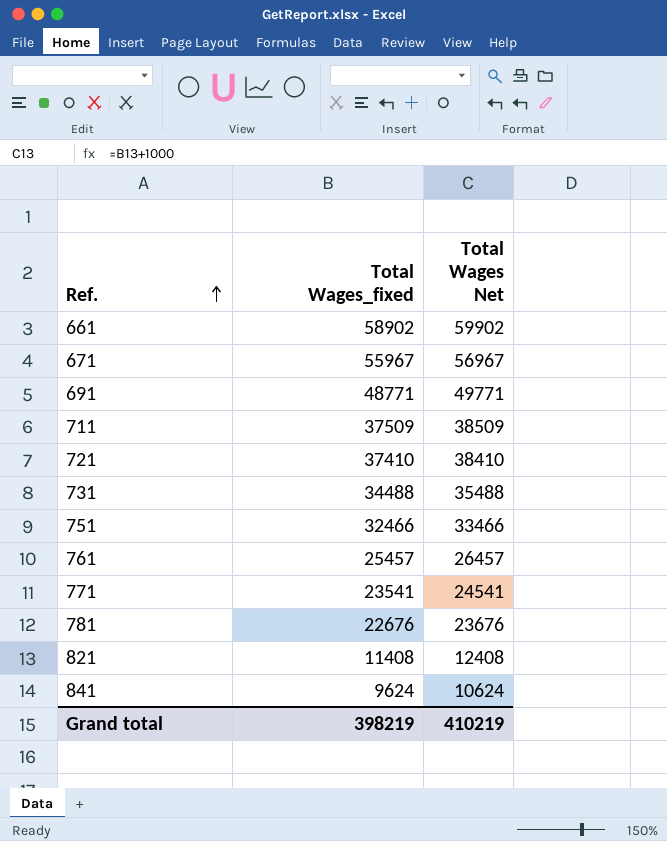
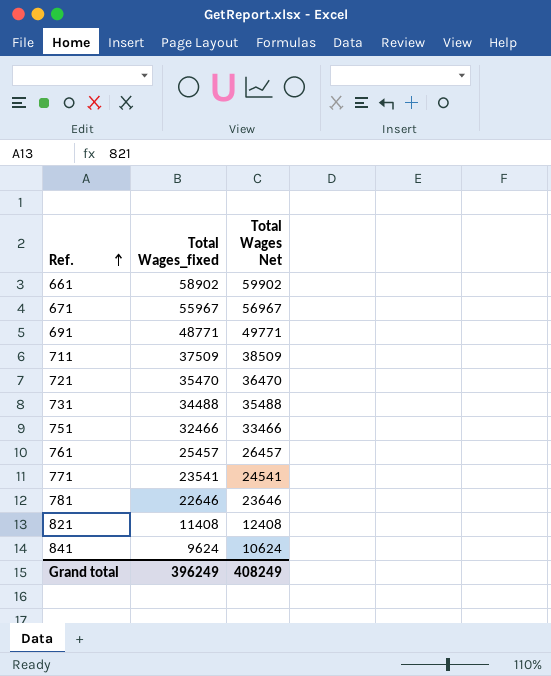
721 | Total Wages_fixed: 37410 -> 35470
721 | Total Wages Net: 38410 -> 36470
781 | Total Wages_fixed: 22676 -> 22646
781 | Total Wages Net: 23676 -> 23646
Grand total | Total Wages_fixed: 398219 -> 396249
Grand total | Total Wages Net: 410219 -> 408249

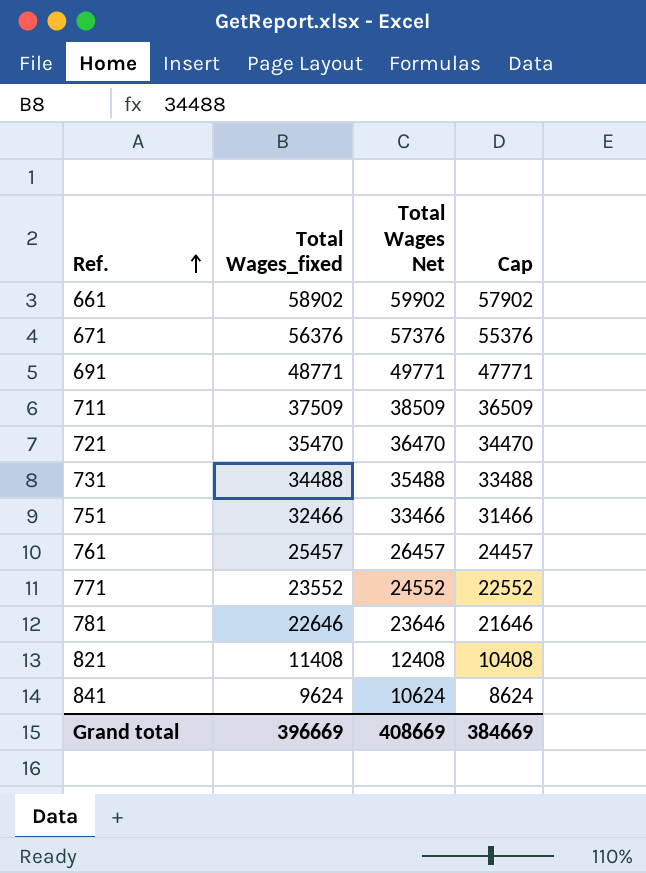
column Cap | formula: none -> [Total Wages_fixed] - 1000
671 | Total Wages_fixed: 55967 -> 56376
671 | Total Wages Net: 56967 -> 57376
771 | Total Wages_fixed: 23541 -> 23552
771 | Total Wages Net: 24541 -> 24552
Grand total | Total Wages_fixed: 396249 -> 396669
Grand total | Total Wages Net: 408249 -> 408669

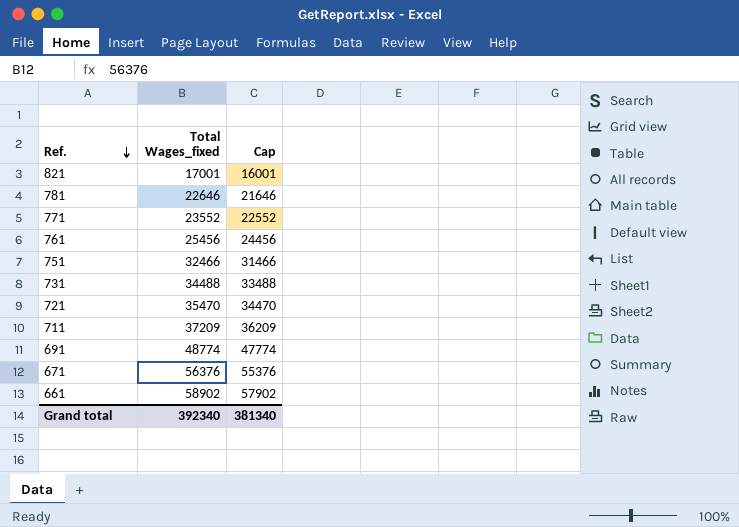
row order: Ref. ascending -> Ref. descending
column Total Wages Net | formula: [Total Wages_fixed] + 1000 -> none
row 841: 9624 | 10624 | 8624 -> none
821 | Total Wages_fixed: 11408 -> 17001
821 | Cap: 10408 -> 16001
761 | Total Wages_fixed: 25457 -> 25456
761 | Cap: 24457 -> 24456
711 | Total Wages_fixed: 37509 -> 37209
711 | Cap: 36509 -> 36209
691 | Total Wages_fixed: 48771 -> 48774
691 | Cap: 47771 -> 47774
Grand total | Total Wages_fixed: 396669 -> 392340
Grand total | Cap: 384669 -> 381340

